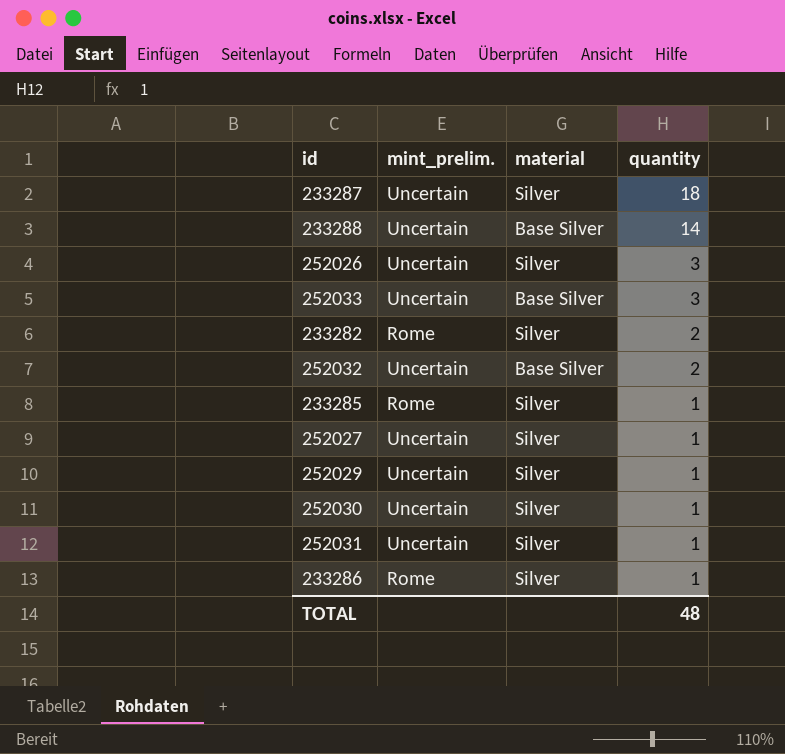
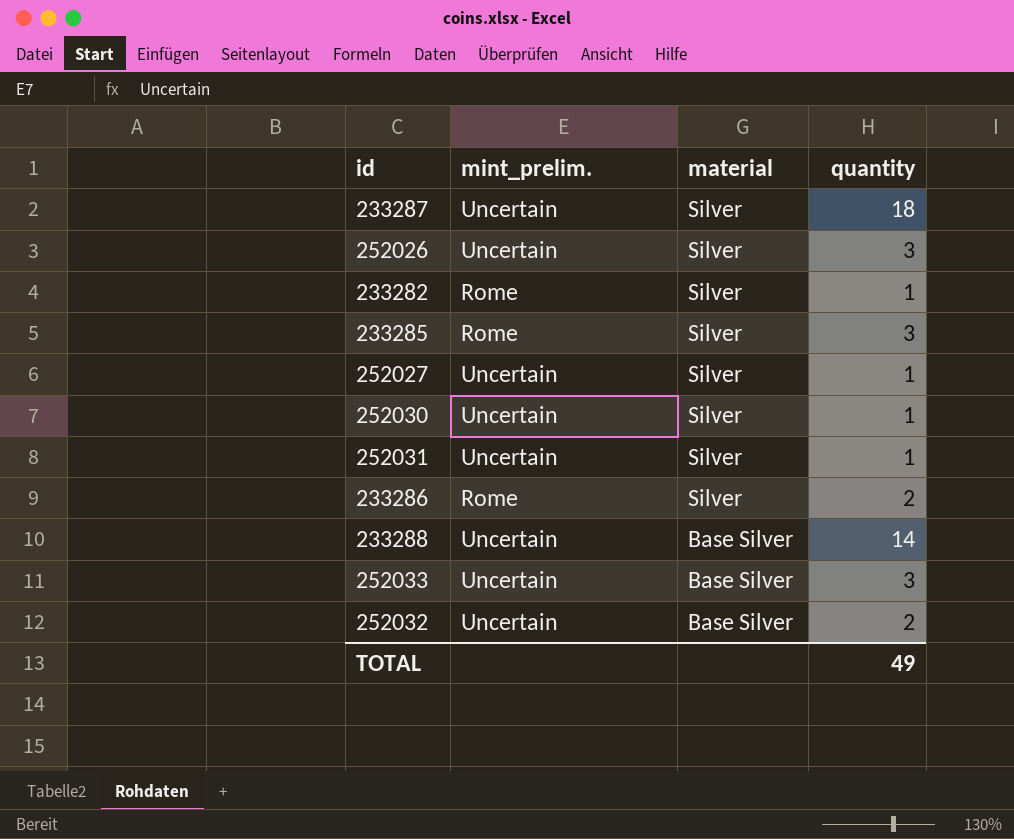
row order: quantity descending -> material descending
row 252029: Uncertain | Silver | 1 -> none
233282 | quantity: 2 -> 1
233285 | quantity: 1 -> 3
233286 | quantity: 1 -> 2
TOTAL | quantity: 48 -> 49

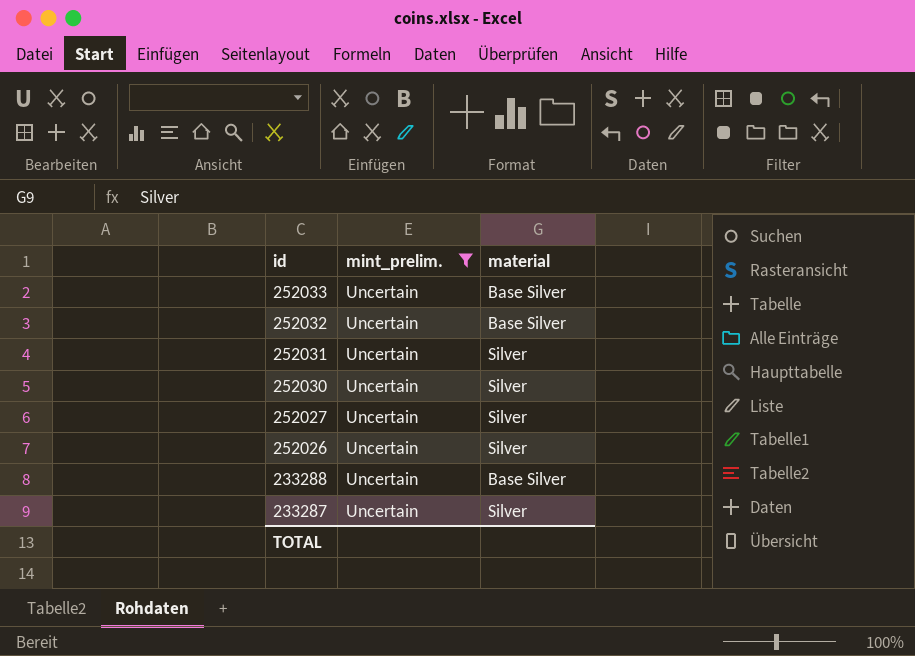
filter: none -> mint_prelim. = Uncertain
row order: material descending -> id descending
column quantity | position: 4 -> none

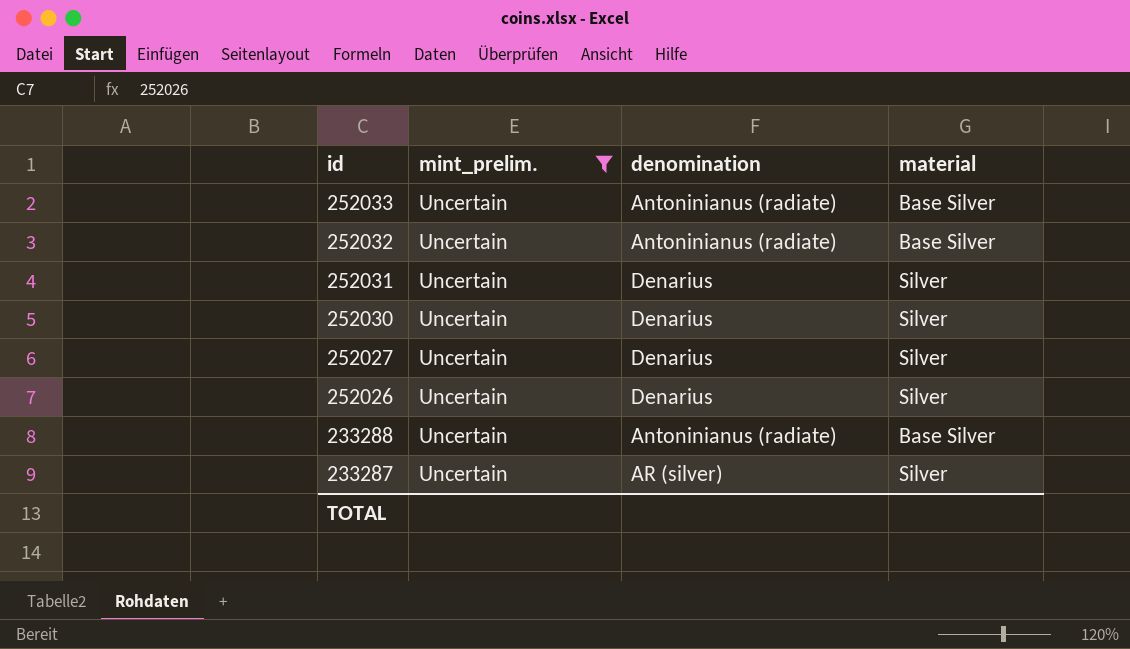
column denomination | position: none -> 3

